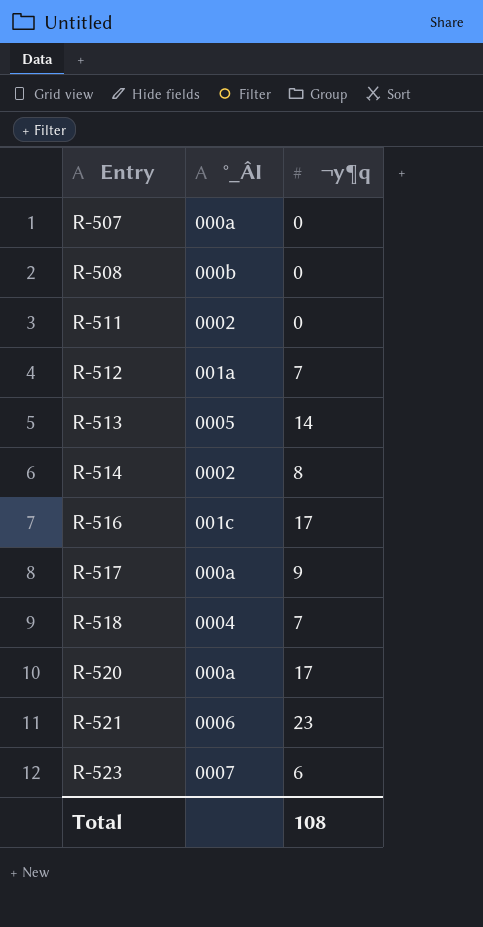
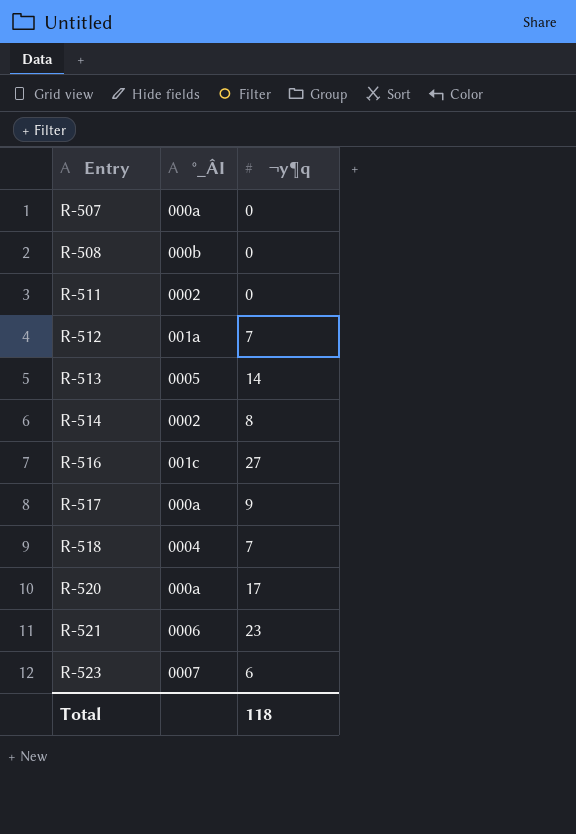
R-516 | ¬y¶q: 17 -> 27
Total | ¬y¶q: 108 -> 118

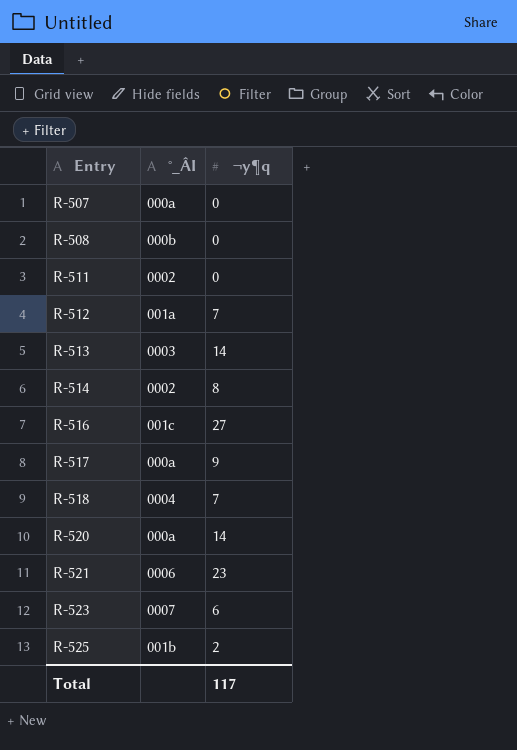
R-513 | °_ÂI: 0005 -> 0003
R-520 | ¬y¶q: 17 -> 14
row R-525: none -> 001b | 2
Total | ¬y¶q: 118 -> 117

